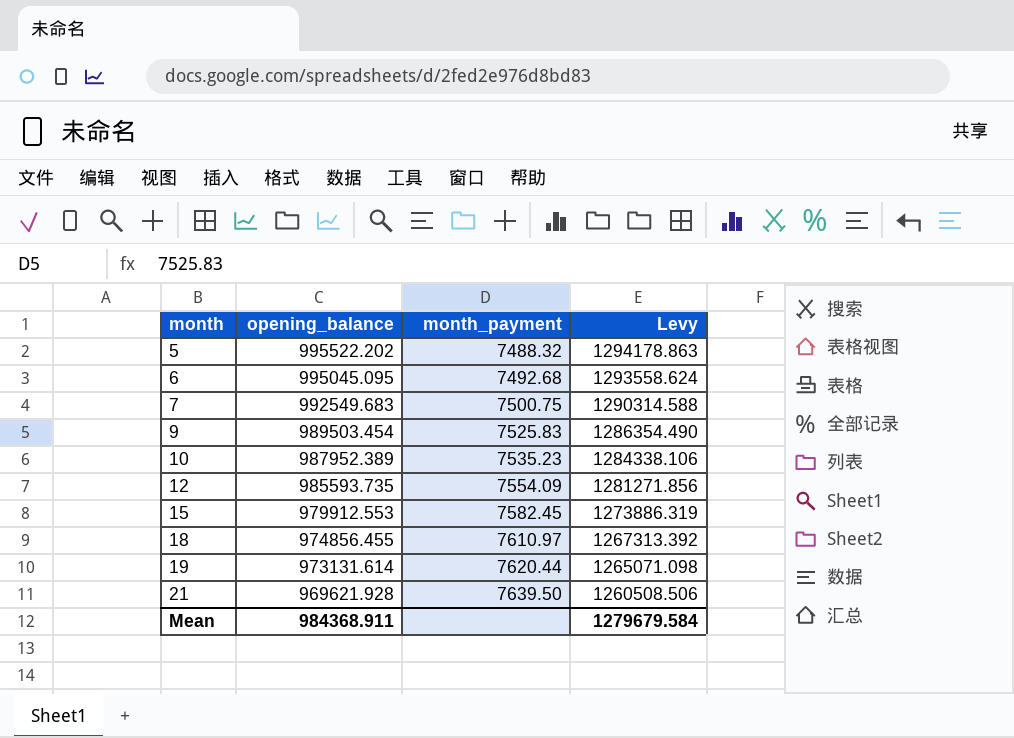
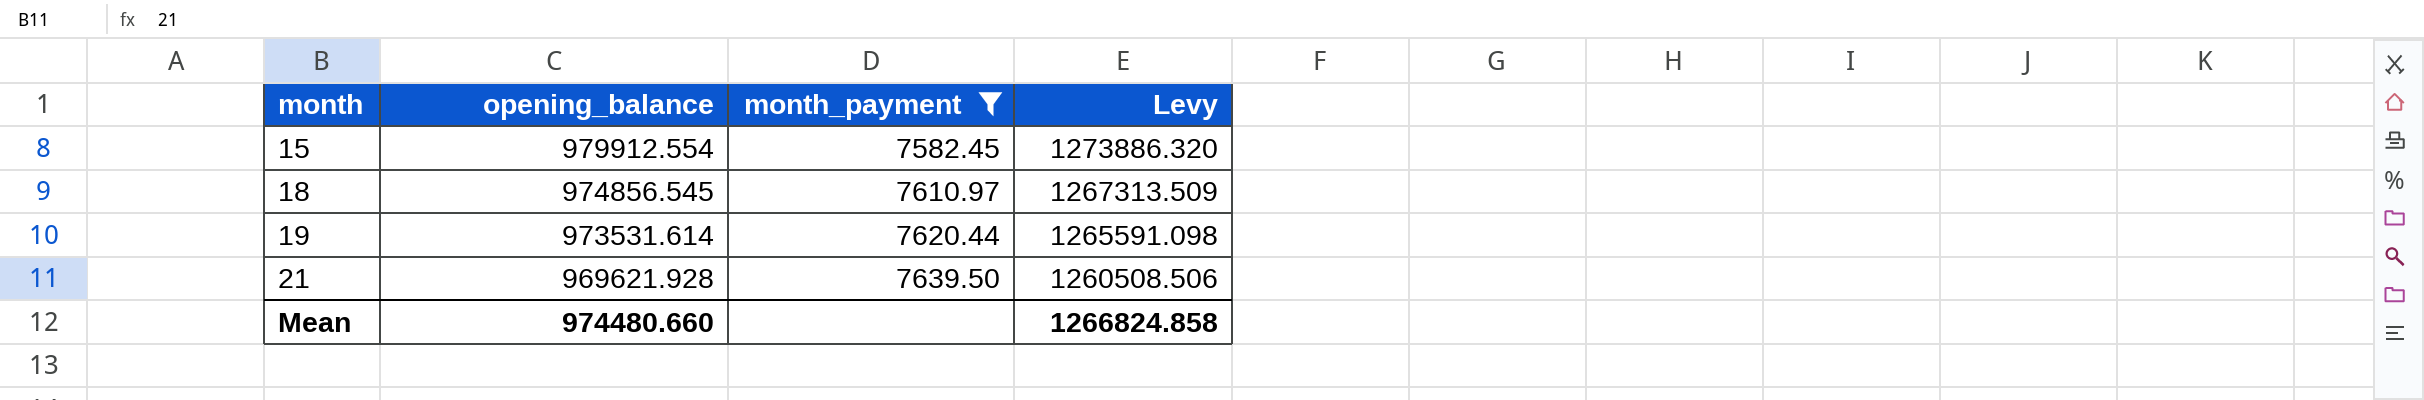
filter: none -> month_payment >= 7582.45
15 | opening_balance: 979912.553 -> 979912.554
15 | Levy: 1273886.319 -> 1273886.320
18 | opening_balance: 974856.455 -> 974856.545
18 | Levy: 1267313.392 -> 1267313.509
19 | opening_balance: 973131.614 -> 973531.614
19 | Levy: 1265071.098 -> 1265591.098
Mean | opening_balance: 984368.911 -> 974480.660
Mean | Levy: 1279679.584 -> 1266824.858

